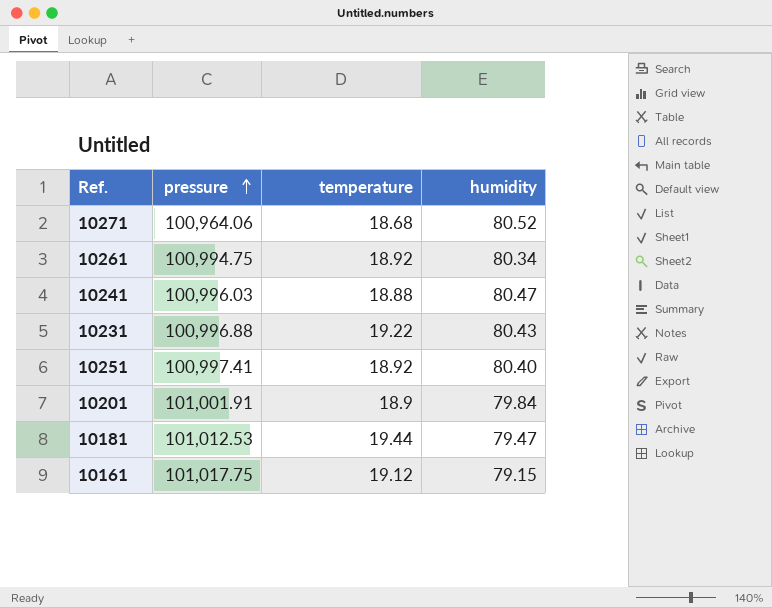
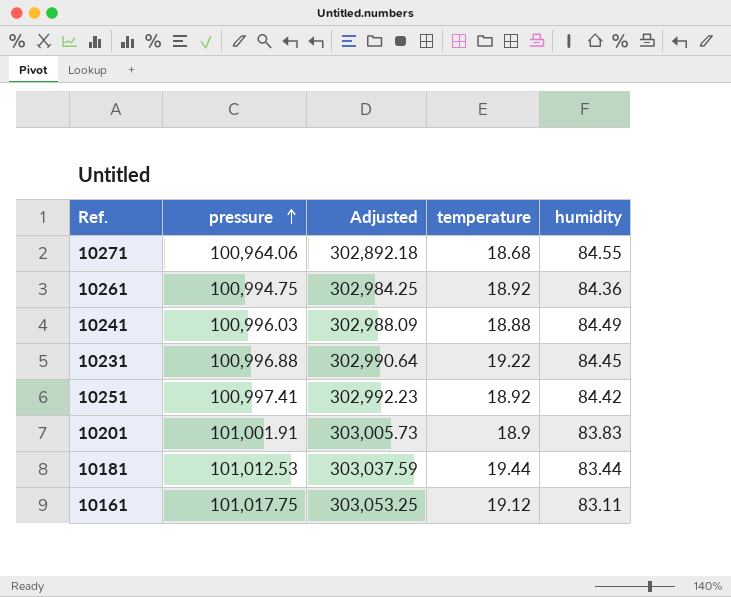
column Adjusted | formula: none -> [pressure] * 3
10271 | humidity: 80.52 -> 84.55
10261 | humidity: 80.34 -> 84.36
10241 | humidity: 80.47 -> 84.49
10231 | humidity: 80.43 -> 84.45
10251 | humidity: 80.40 -> 84.42
10201 | humidity: 79.84 -> 83.83
10181 | humidity: 79.47 -> 83.44
10161 | humidity: 79.15 -> 83.11

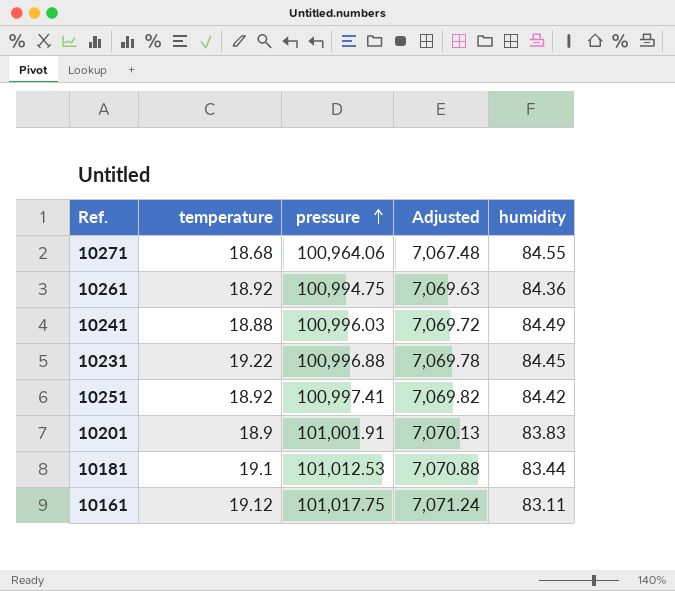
column temperature | position: 4 -> 2
column Adjusted | formula: [pressure] * 3 -> [pressure] * 0.07
10181 | temperature: 19.44 -> 19.1

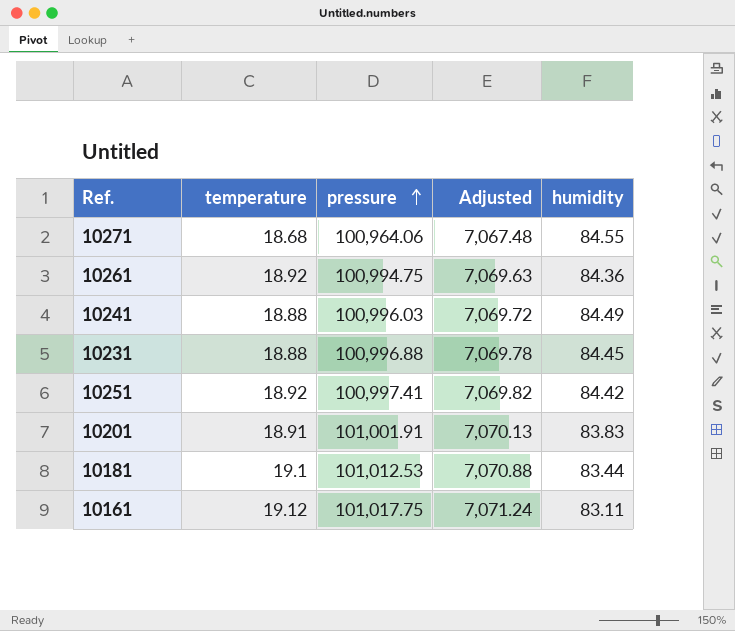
10231 | temperature: 19.22 -> 18.88
10201 | temperature: 18.9 -> 18.91

